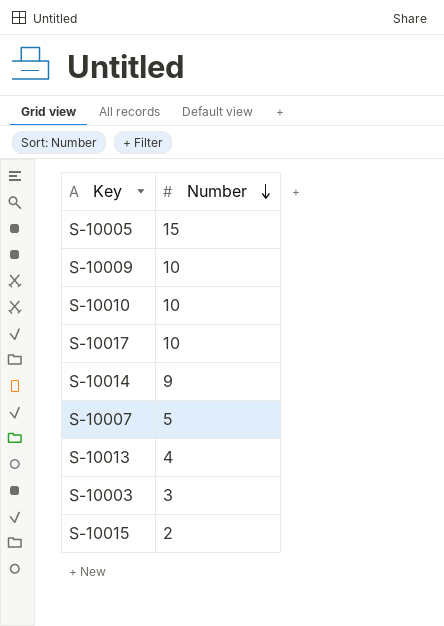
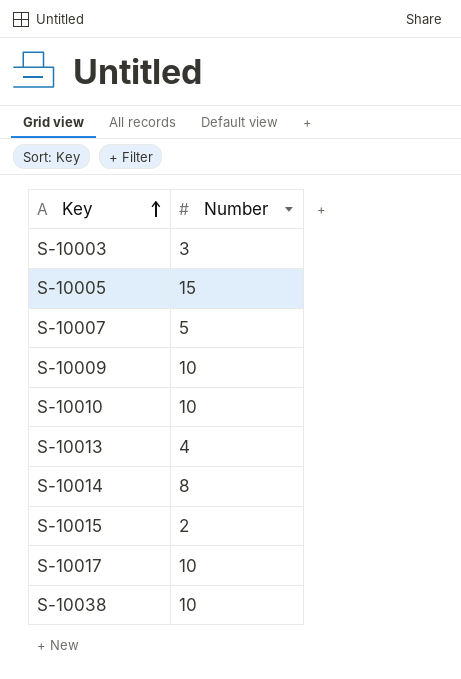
row order: Number descending -> Key ascending
S-10014 | Number: 9 -> 8
row S-10038: none -> 10

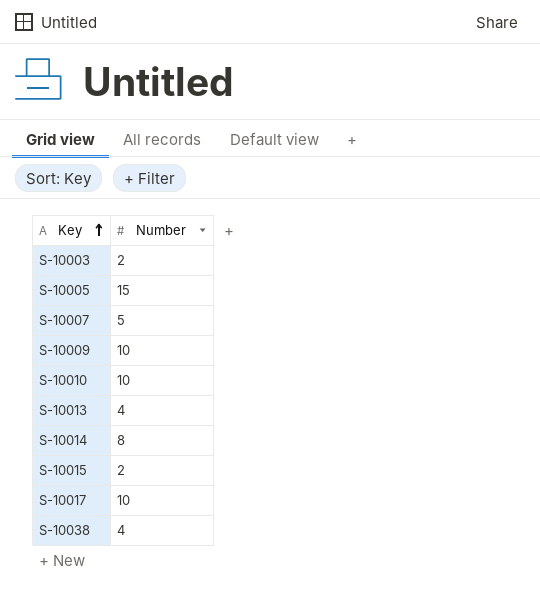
S-10003 | Number: 3 -> 2
S-10038 | Number: 10 -> 4

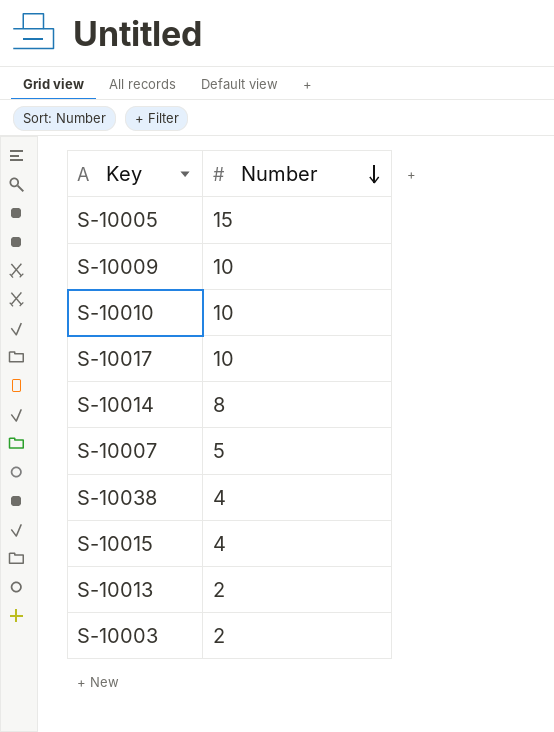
row order: Key ascending -> Number descending
S-10015 | Number: 2 -> 4
S-10013 | Number: 4 -> 2

